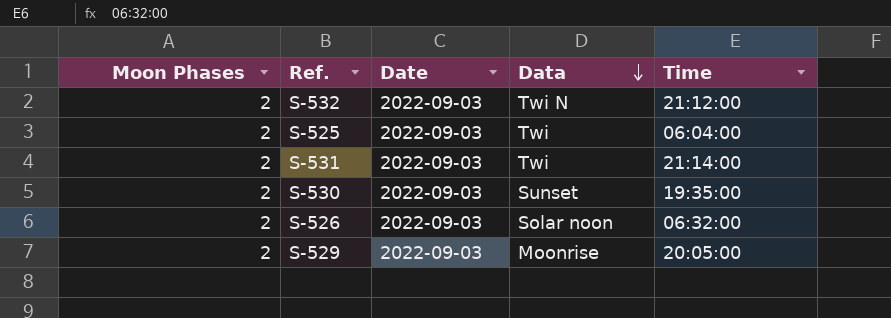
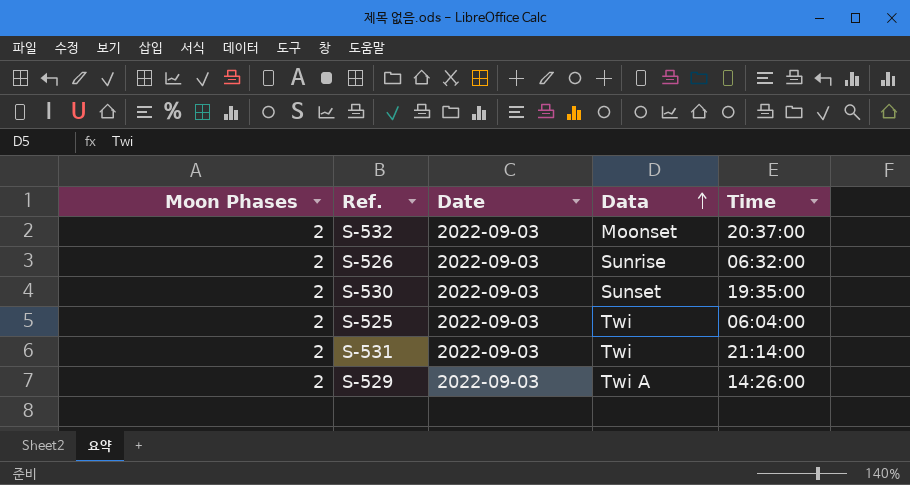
row order: Data descending -> Data ascending
S-532 | Data: Twi N -> Moonset
S-532 | Time: 21:12:00 -> 20:37:00
S-526 | Data: Solar noon -> Sunrise
S-529 | Data: Moonrise -> Twi A
S-529 | Time: 20:05:00 -> 14:26:00

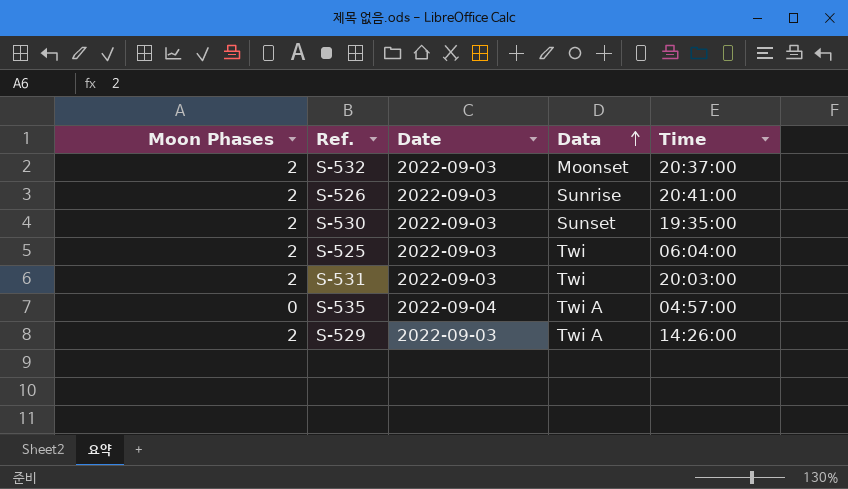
S-526 | Time: 06:32:00 -> 20:41:00
S-531 | Time: 21:14:00 -> 20:03:00
row S-535: none -> 0 | 2022-09-04 | Twi A | 04:57:00

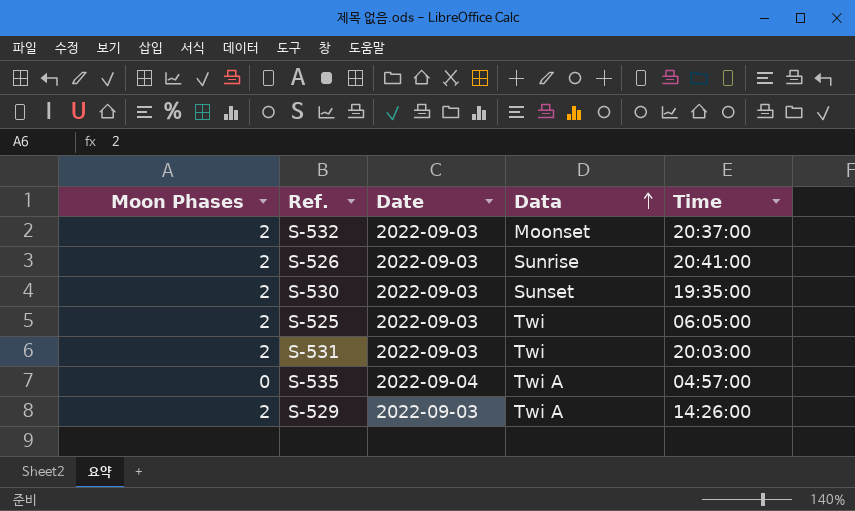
S-525 | Time: 06:04:00 -> 06:05:00

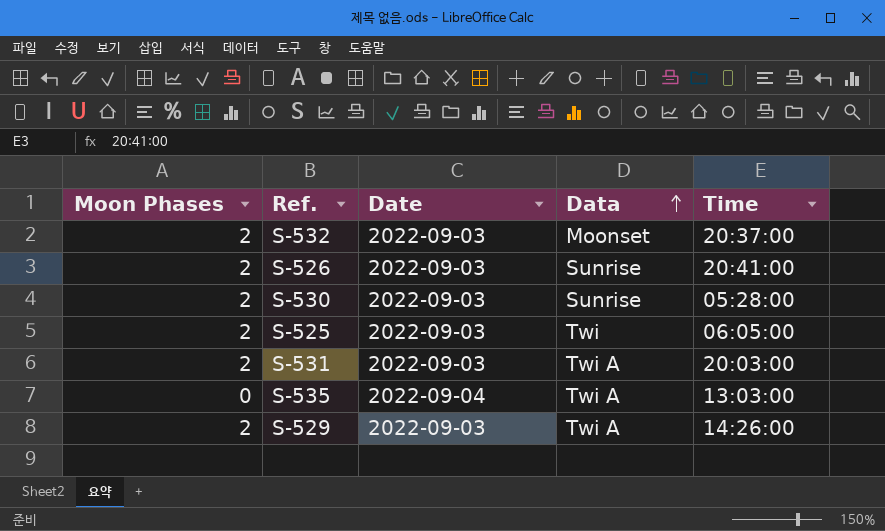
S-530 | Data: Sunset -> Sunrise
S-530 | Time: 19:35:00 -> 05:28:00
S-531 | Data: Twi -> Twi A
S-535 | Time: 04:57:00 -> 13:03:00

